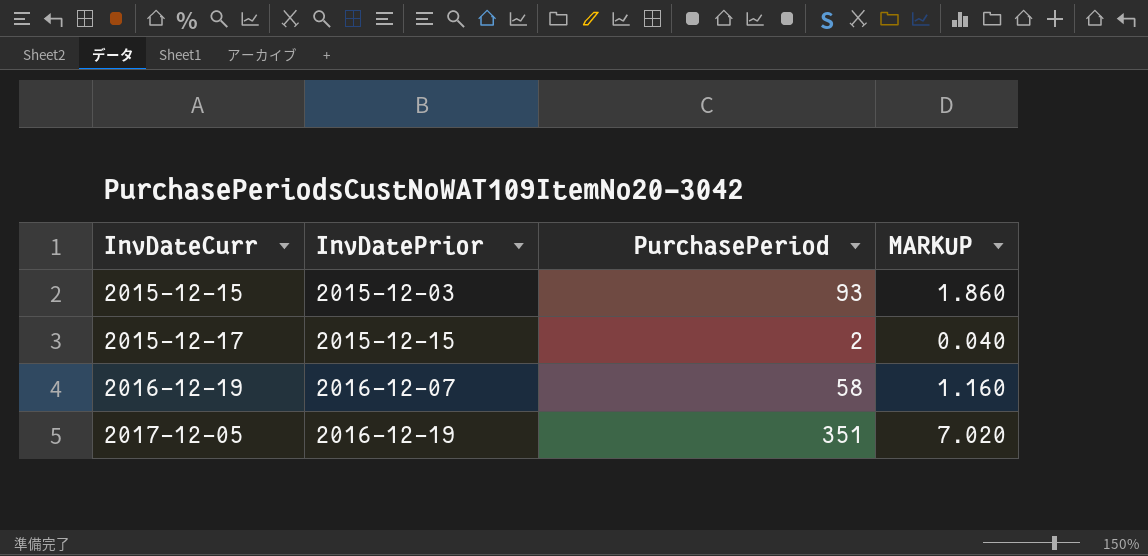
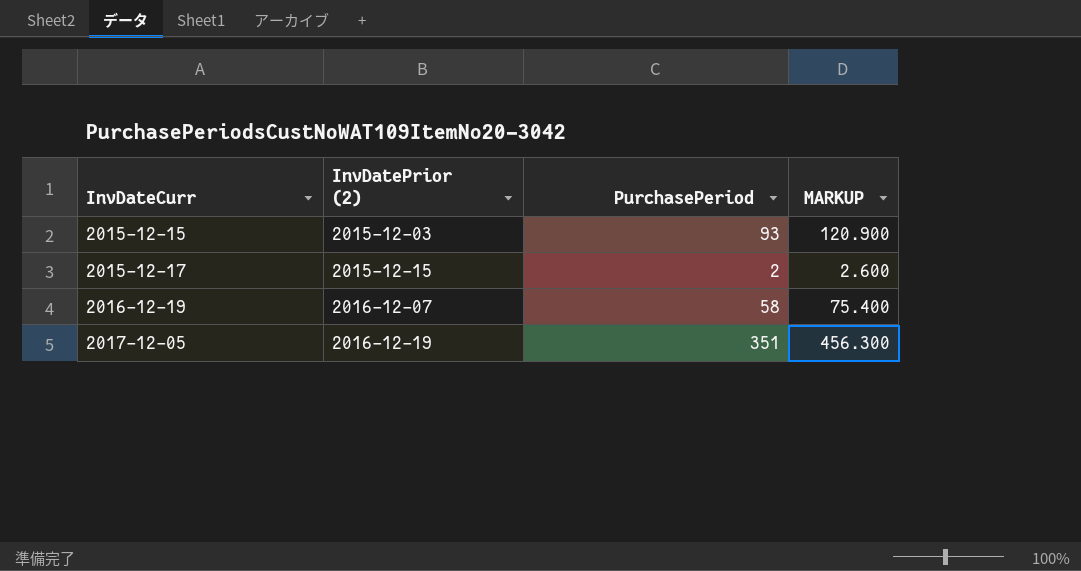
column name: InvDatePrior -> InvDatePrior (2)
column MARKUP | formula: [PurchasePeriod] * 0.02 -> [PurchasePeriod] * 1.3

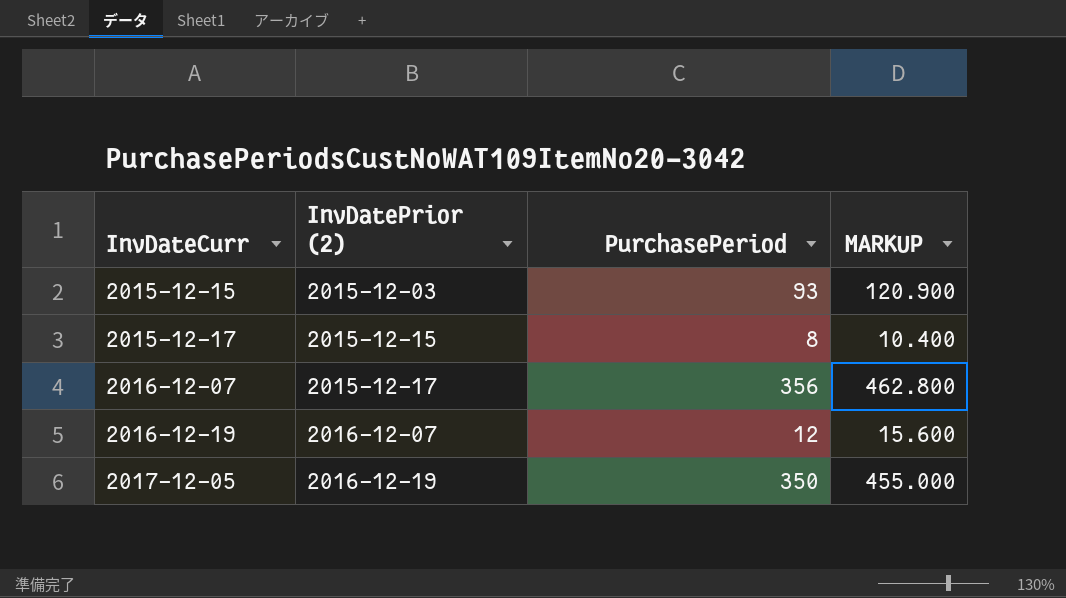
2015-12-17 | PurchasePeriod: 2 -> 8
2015-12-17 | MARKUP: 2.600 -> 10.400
row 2016-12-07: none -> 2015-12-17 | 356 | 462.800
2016-12-19 | PurchasePeriod: 58 -> 12
2016-12-19 | MARKUP: 75.400 -> 15.600
2017-12-05 | PurchasePeriod: 351 -> 350
2017-12-05 | MARKUP: 456.300 -> 455.000

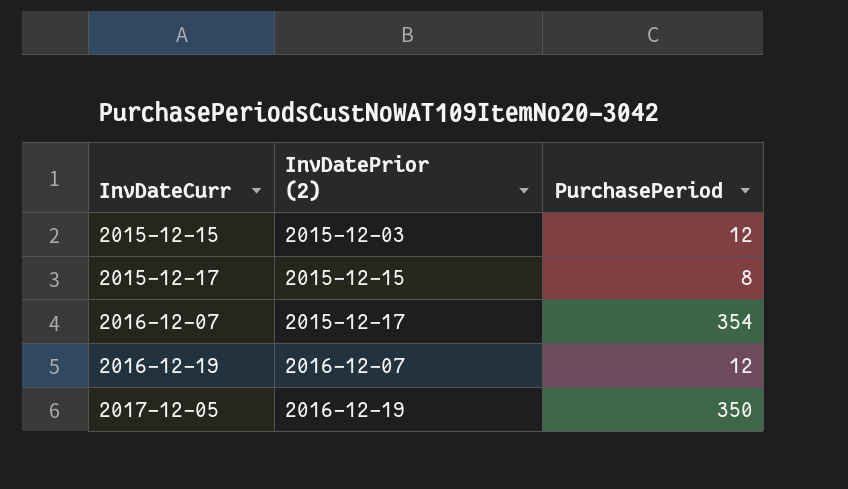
column MARKUP | formula: [PurchasePeriod] * 1.3 -> none
2015-12-15 | PurchasePeriod: 93 -> 12
2016-12-07 | PurchasePeriod: 356 -> 354

